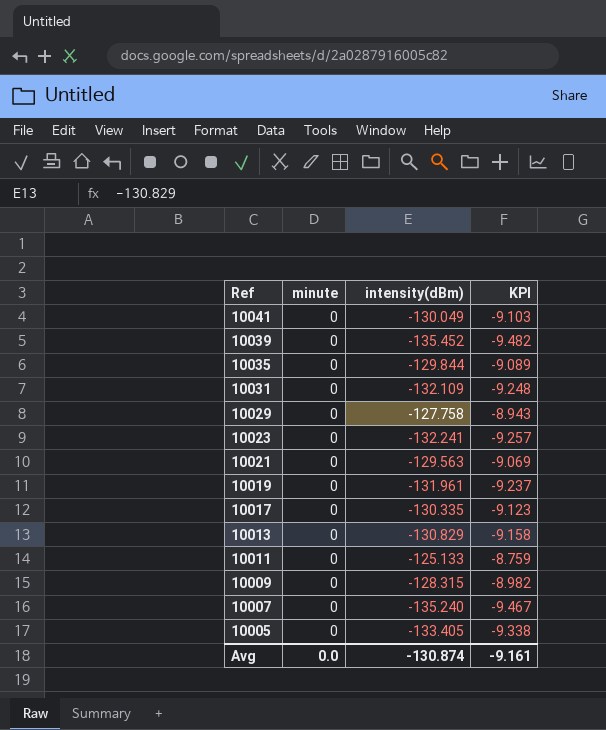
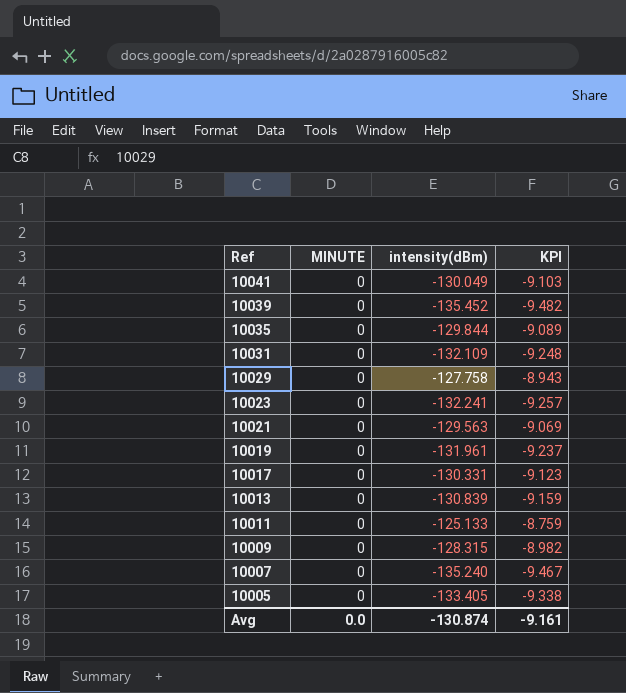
column name: minute -> MINUTE
10017 | intensity(dBm): -130.335 -> -130.331
10013 | intensity(dBm): -130.829 -> -130.839
10013 | KPI: -9.158 -> -9.159

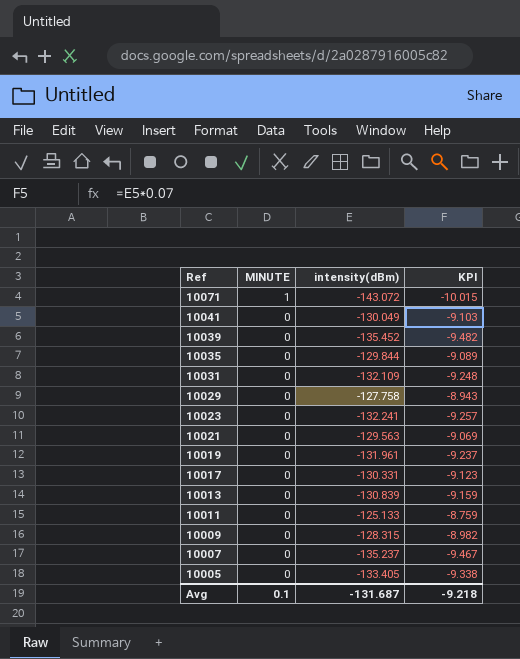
row 10071: none -> 1 | -143.072 | -10.015
10007 | intensity(dBm): -135.240 -> -135.237
Avg | MINUTE: 0.0 -> 0.1
Avg | intensity(dBm): -130.874 -> -131.687
Avg | KPI: -9.161 -> -9.218

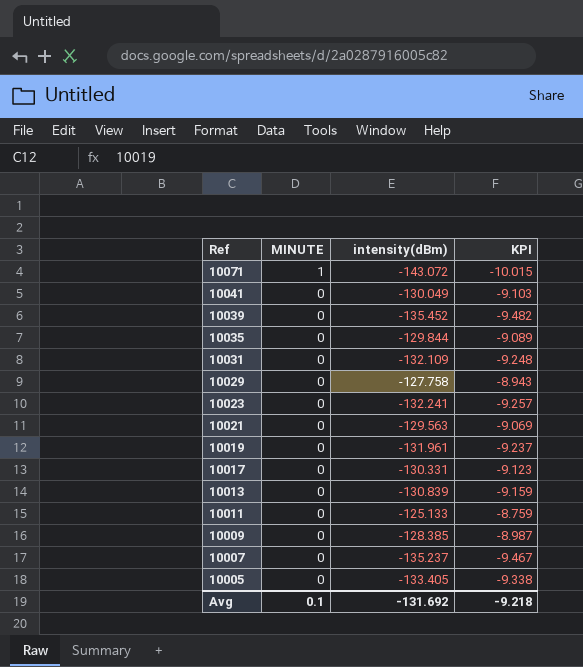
10009 | intensity(dBm): -128.315 -> -128.385
10009 | KPI: -8.982 -> -8.987
Avg | intensity(dBm): -131.687 -> -131.692

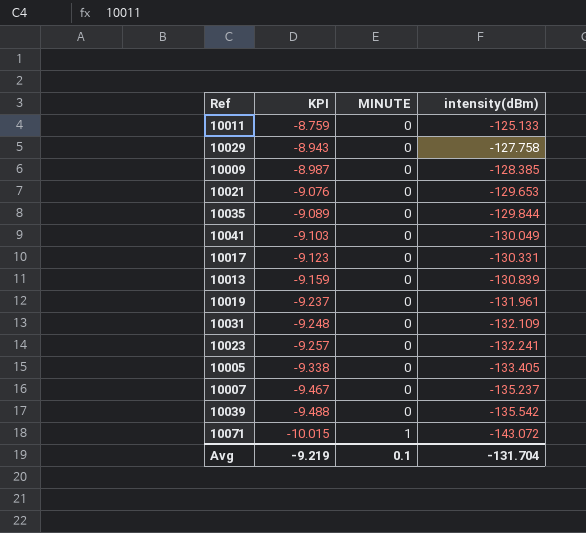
row order: Ref descending -> KPI descending
column KPI | position: 4 -> 2
10021 | KPI: -9.069 -> -9.076
10021 | intensity(dBm): -129.563 -> -129.653
10039 | KPI: -9.482 -> -9.488
10039 | intensity(dBm): -135.452 -> -135.542
Avg | KPI: -9.218 -> -9.219
Avg | intensity(dBm): -131.692 -> -131.704

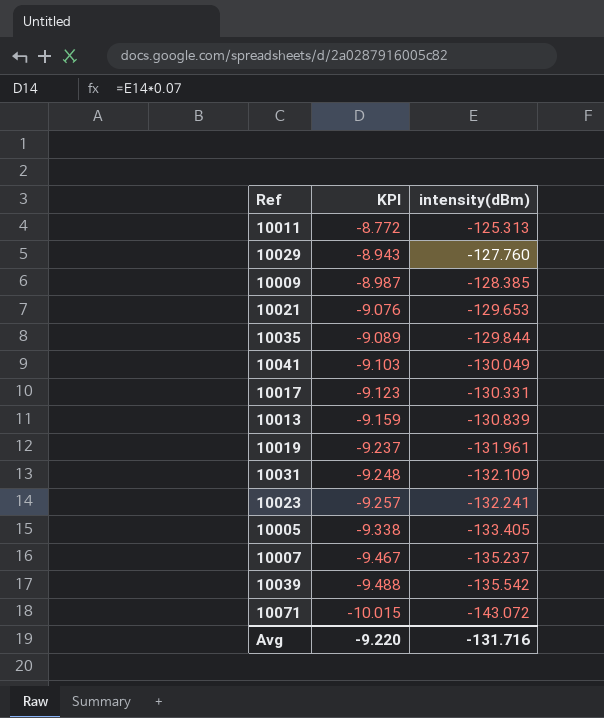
column MINUTE | position: 3 -> none
10011 | KPI: -8.759 -> -8.772
10011 | intensity(dBm): -125.133 -> -125.313
10029 | intensity(dBm): -127.758 -> -127.760
Avg | KPI: -9.219 -> -9.220
Avg | intensity(dBm): -131.704 -> -131.716

